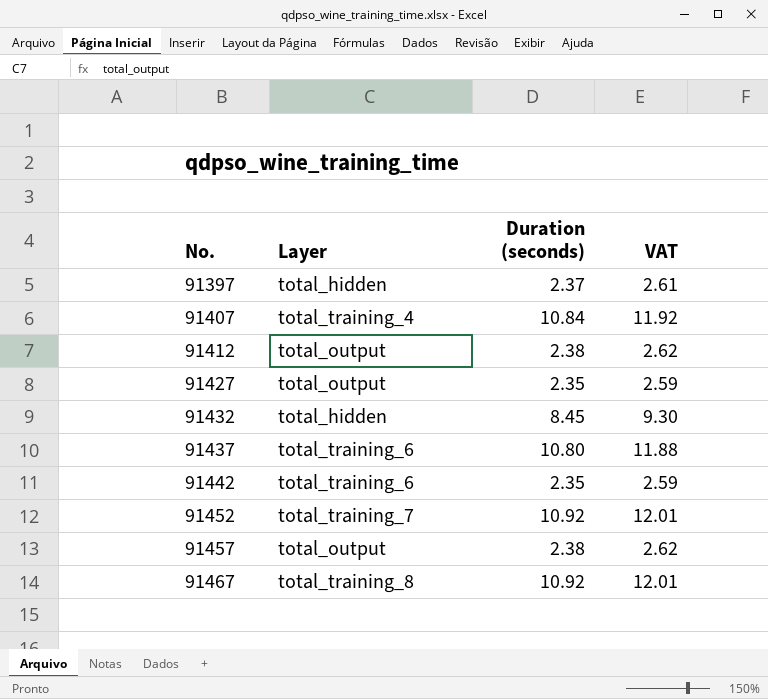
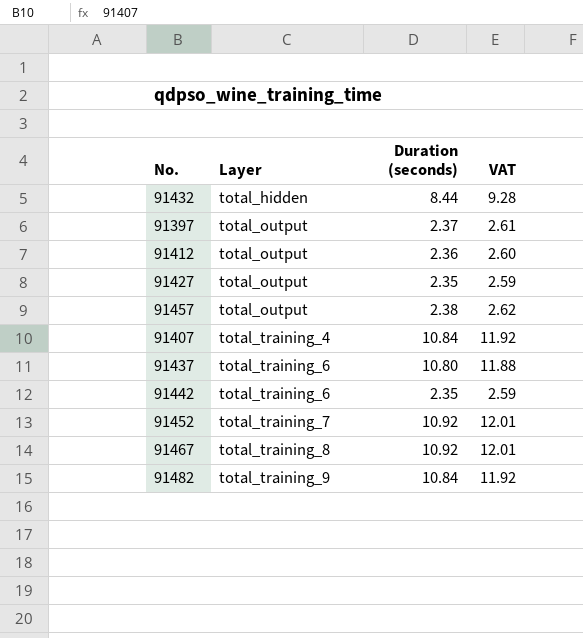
row order: No. ascending -> Layer ascending
91432 | Duration (seconds): 8.45 -> 8.44
91432 | VAT: 9.30 -> 9.28
91397 | Layer: total_hidden -> total_output
91412 | Duration (seconds): 2.38 -> 2.36
91412 | VAT: 2.62 -> 2.60
row 91482: none -> total_training_9 | 10.84 | 11.92

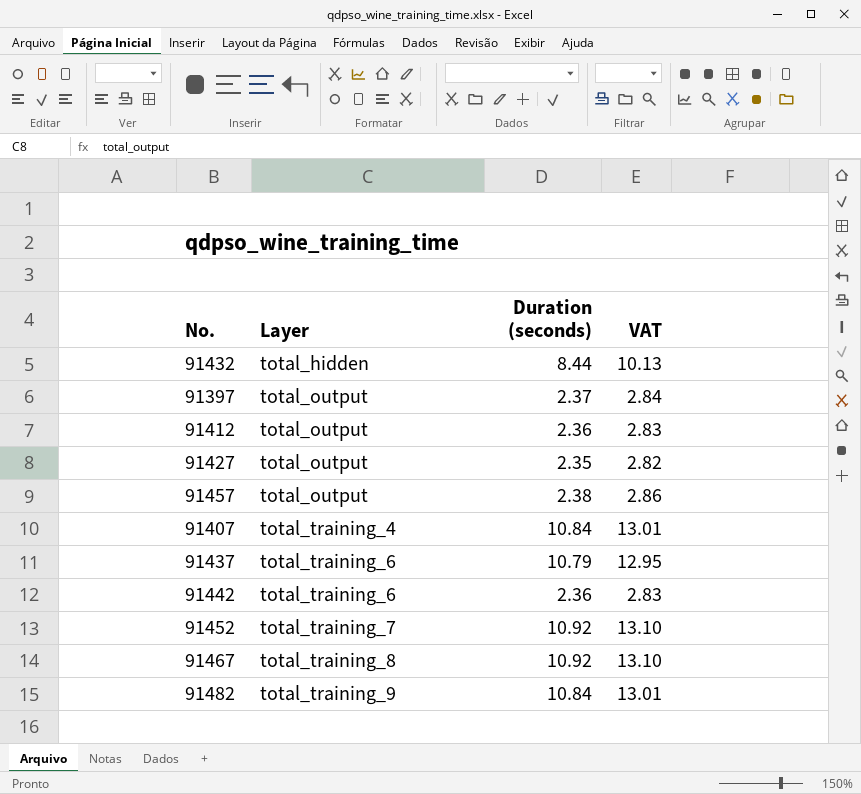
column VAT | formula: [Duration (seconds)] * 1.1 -> [Duration (seconds)] * 1.2
91437 | Duration (seconds): 10.80 -> 10.79
91442 | Duration (seconds): 2.35 -> 2.36

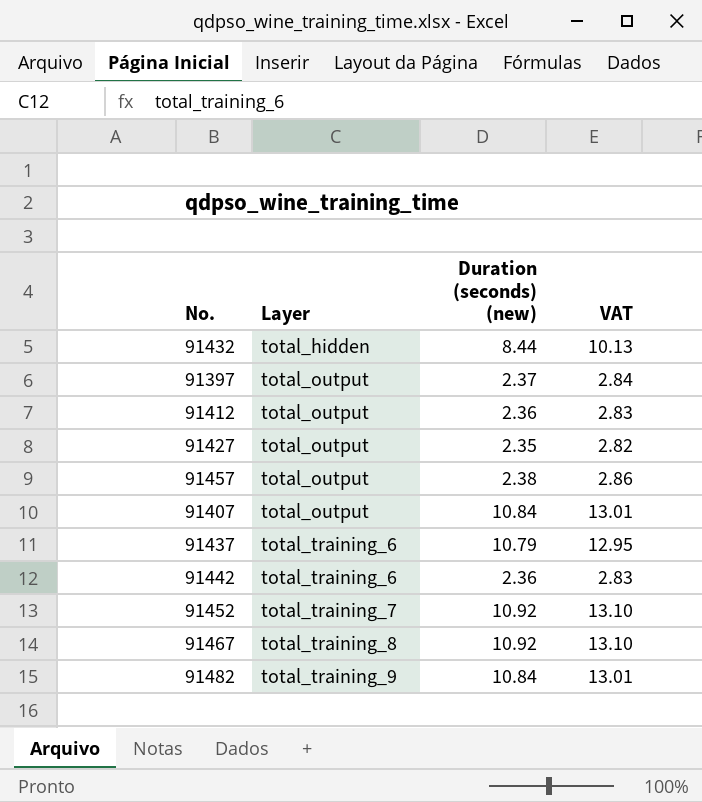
column name: Duration (seconds) -> Duration (seconds) (new)
91407 | Layer: total_training_4 -> total_output

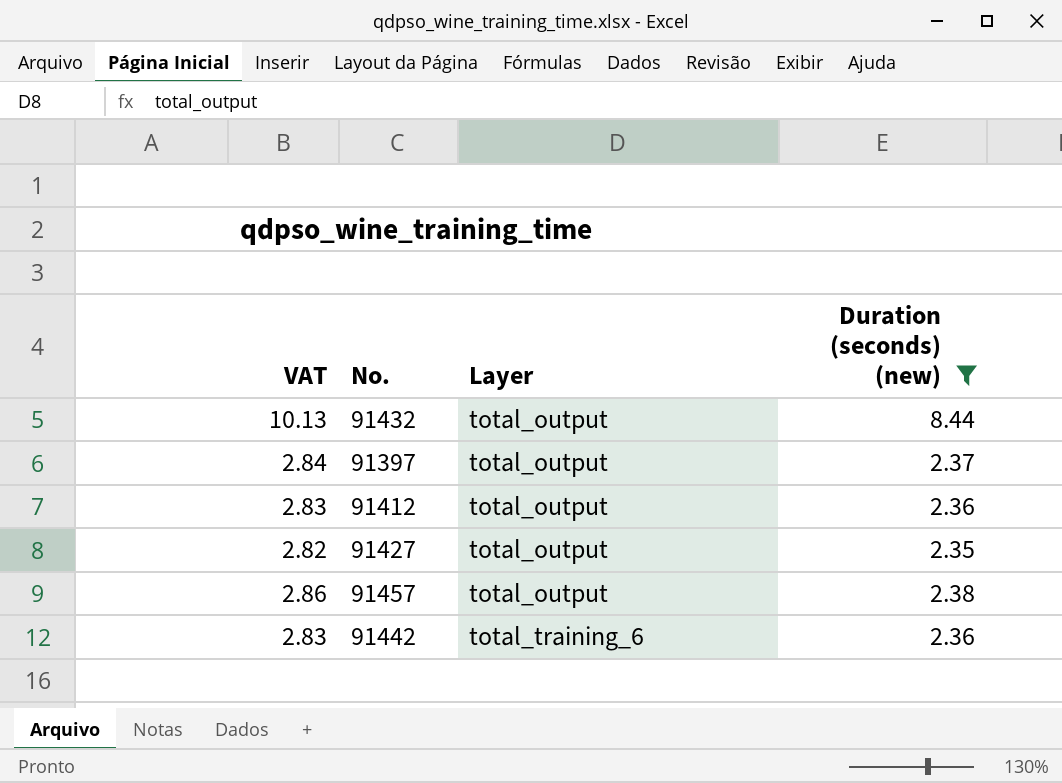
filter: none -> Duration (seconds) (new) <= 8.44
column VAT | position: 4 -> 1
91432 | Layer: total_hidden -> total_output

